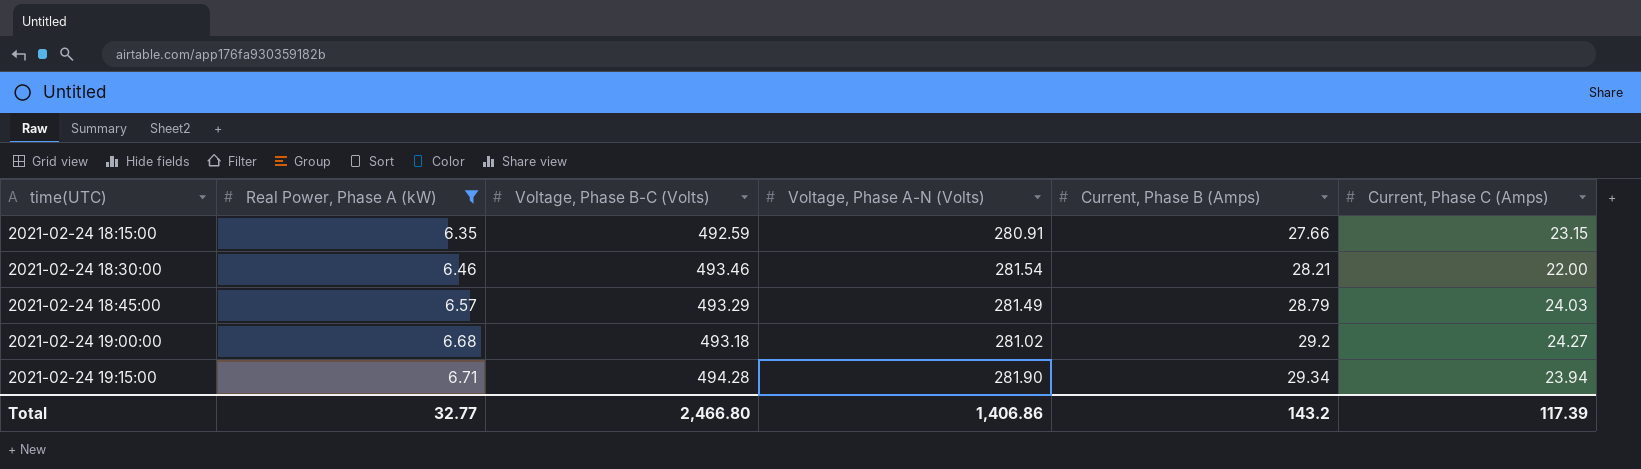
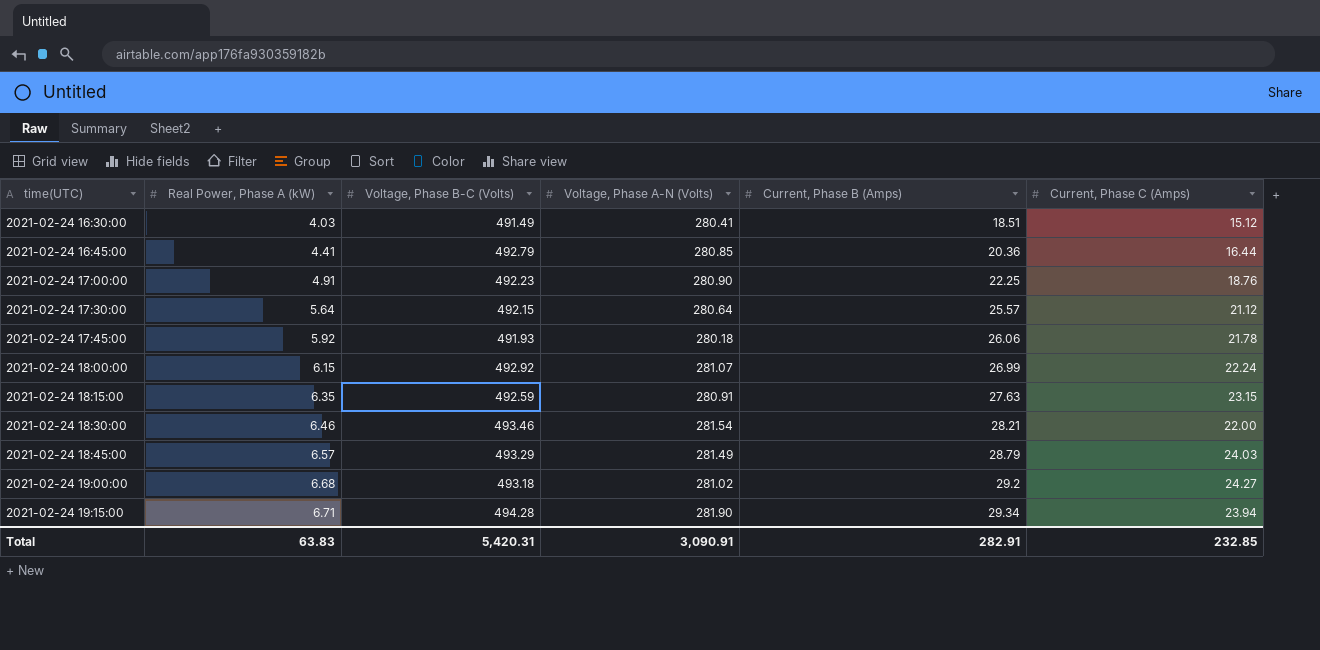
filter: Real Power, Phase A (kW) >= 6.35 -> none
2021-02-24 18:15:00 | Current, Phase B (Amps): 27.66 -> 27.63
Total | Real Power, Phase A (kW): 32.77 -> 63.83
Total | Voltage, Phase B-C (Volts): 2,466.80 -> 5,420.31
Total | Voltage, Phase A-N (Volts): 1,406.86 -> 3,090.91
Total | Current, Phase B (Amps): 143.2 -> 282.91
Total | Current, Phase C (Amps): 117.39 -> 232.85

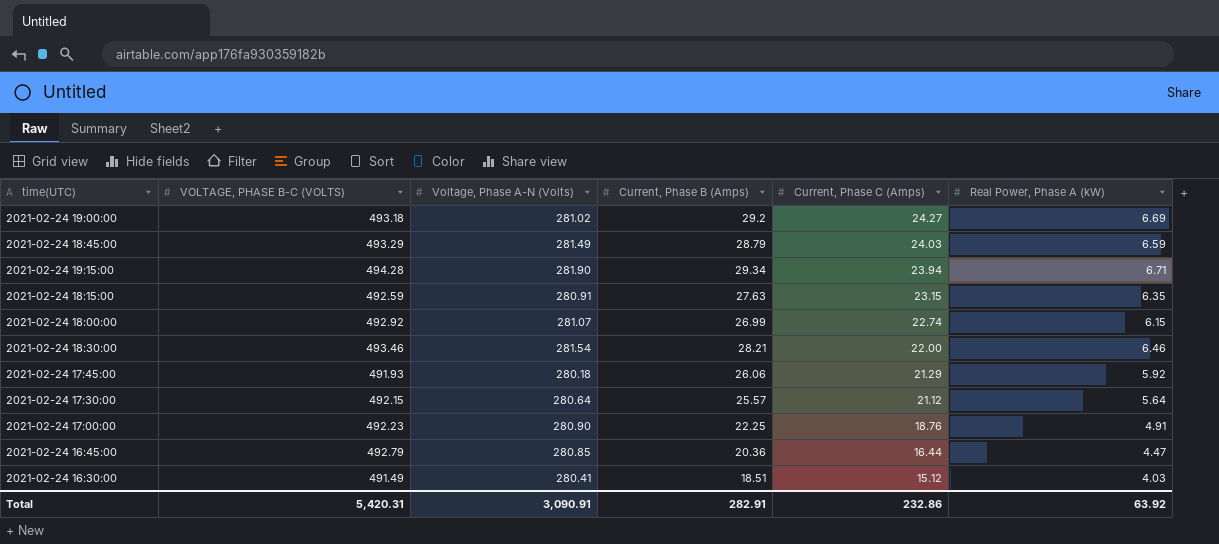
row order: time(UTC) ascending -> Current, Phase C (Amps) descending
column name: Voltage, Phase B-C (Volts) -> VOLTAGE, PHASE B-C (VOLTS)
column Real Power, Phase A (kW) | position: 2 -> 6
2021-02-24 19:00:00 | Real Power, Phase A (kW): 6.68 -> 6.69
2021-02-24 18:45:00 | Real Power, Phase A (kW): 6.57 -> 6.59
2021-02-24 18:00:00 | Current, Phase C (Amps): 22.24 -> 22.74
2021-02-24 17:45:00 | Current, Phase C (Amps): 21.78 -> 21.29
2021-02-24 16:45:00 | Real Power, Phase A (kW): 4.41 -> 4.47
Total | Current, Phase C (Amps): 232.85 -> 232.86
Total | Real Power, Phase A (kW): 63.83 -> 63.92

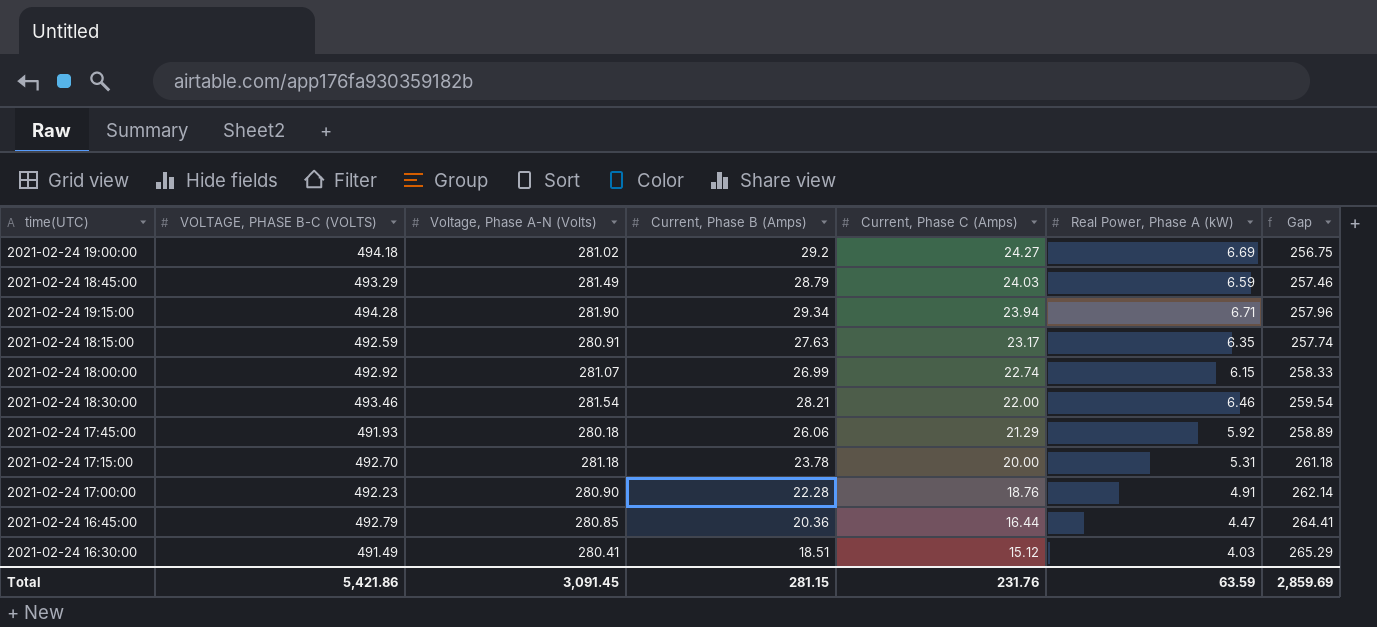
column Gap | formula: none -> [Voltage, Phase A-N (Volts)] - [Current, Phase C (Amps)]
row 2021-02-24 17:30:00: 492.15 | 280.64 | 25.57 | 21.12 | 5.64 -> none
2021-02-24 19:00:00 | VOLTAGE, PHASE B-C (VOLTS): 493.18 -> 494.18
2021-02-24 18:15:00 | Current, Phase C (Amps): 23.15 -> 23.17
row 2021-02-24 17:15:00: none -> 492.70 | 281.18 | 23.78 | 20.00 | 5.31 | 261.18
2021-02-24 17:00:00 | Current, Phase B (Amps): 22.25 -> 22.28
Total | VOLTAGE, PHASE B-C (VOLTS): 5,420.31 -> 5,421.86
Total | Voltage, Phase A-N (Volts): 3,090.91 -> 3,091.45
Total | Current, Phase B (Amps): 282.91 -> 281.15
Total | Current, Phase C (Amps): 232.86 -> 231.76
Total | Real Power, Phase A (kW): 63.92 -> 63.59

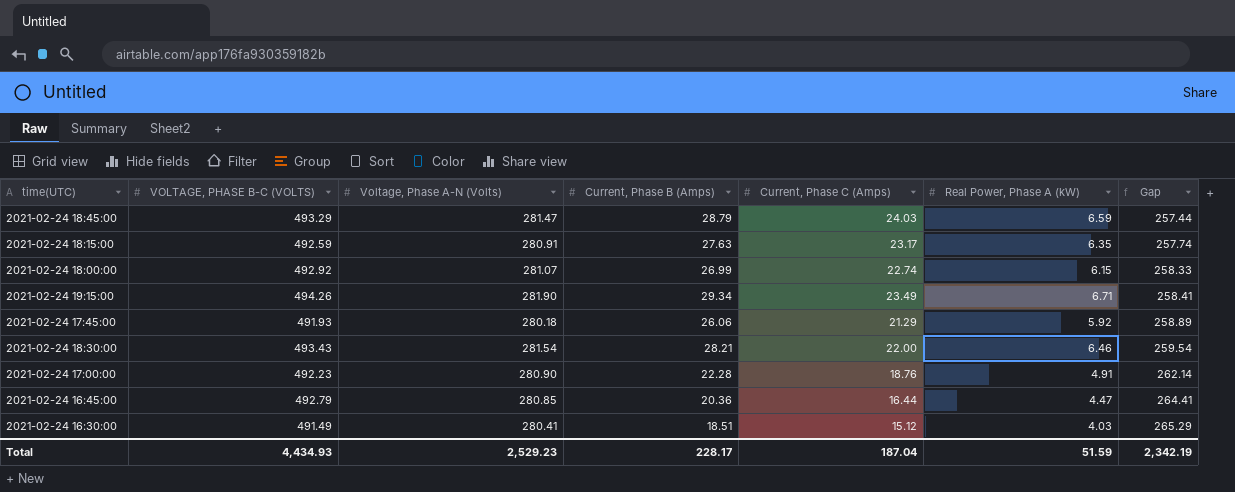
row order: Current, Phase C (Amps) descending -> Gap ascending
row 2021-02-24 19:00:00: 494.18 | 281.02 | 29.2 | 24.27 | 6.69 | 256.75 -> none
row 2021-02-24 17:15:00: 492.70 | 281.18 | 23.78 | 20.00 | 5.31 | 261.18 -> none
2021-02-24 18:45:00 | Voltage, Phase A-N (Volts): 281.49 -> 281.47
2021-02-24 18:45:00 | Gap: 257.46 -> 257.44
2021-02-24 19:15:00 | VOLTAGE, PHASE B-C (VOLTS): 494.28 -> 494.26
2021-02-24 19:15:00 | Current, Phase C (Amps): 23.94 -> 23.49
2021-02-24 19:15:00 | Gap: 257.96 -> 258.41
2021-02-24 18:30:00 | VOLTAGE, PHASE B-C (VOLTS): 493.46 -> 493.43
Total | VOLTAGE, PHASE B-C (VOLTS): 5,421.86 -> 4,434.93
Total | Voltage, Phase A-N (Volts): 3,091.45 -> 2,529.23
Total | Current, Phase B (Amps): 281.15 -> 228.17
Total | Current, Phase C (Amps): 231.76 -> 187.04
Total | Real Power, Phase A (kW): 63.59 -> 51.59
Total | Gap: 2,859.69 -> 2,342.19

